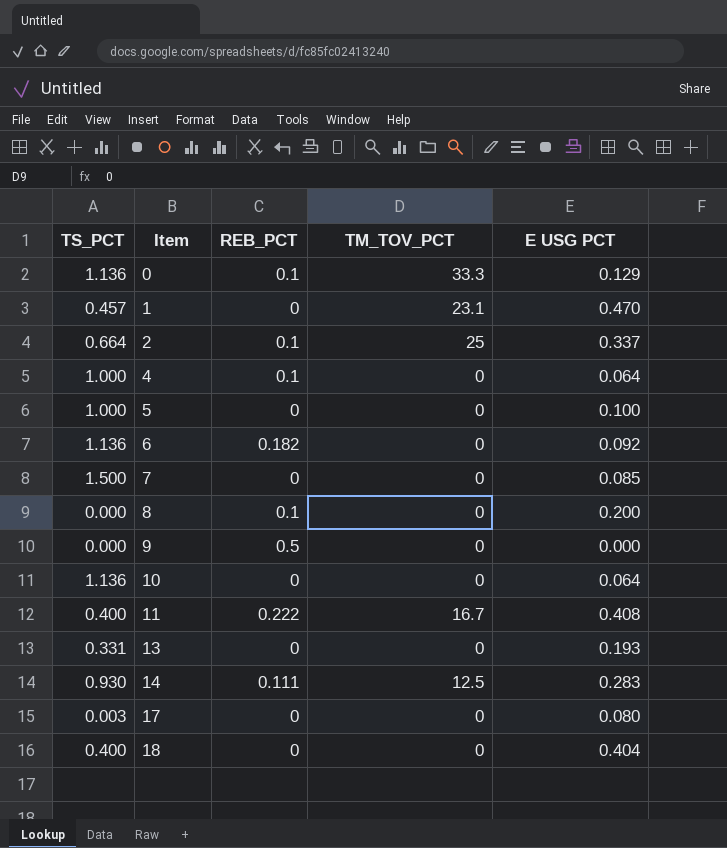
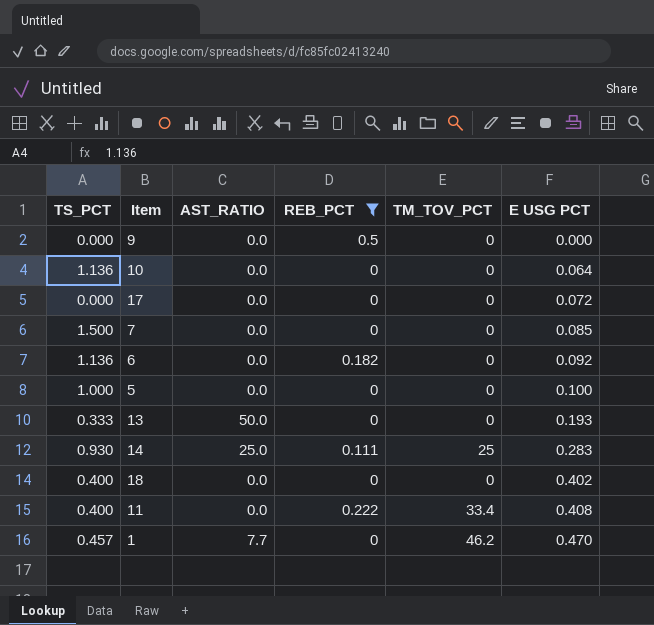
filter: none -> REB_PCT != 0.1
row order: Item ascending -> E USG PCT ascending
column AST_RATIO | position: none -> 3
17 | TS_PCT: 0.003 -> 0.000
17 | E USG PCT: 0.080 -> 0.072
13 | TS_PCT: 0.331 -> 0.333
14 | TM_TOV_PCT: 12.5 -> 25
18 | E USG PCT: 0.404 -> 0.402
11 | TM_TOV_PCT: 16.7 -> 33.4
1 | TM_TOV_PCT: 23.1 -> 46.2

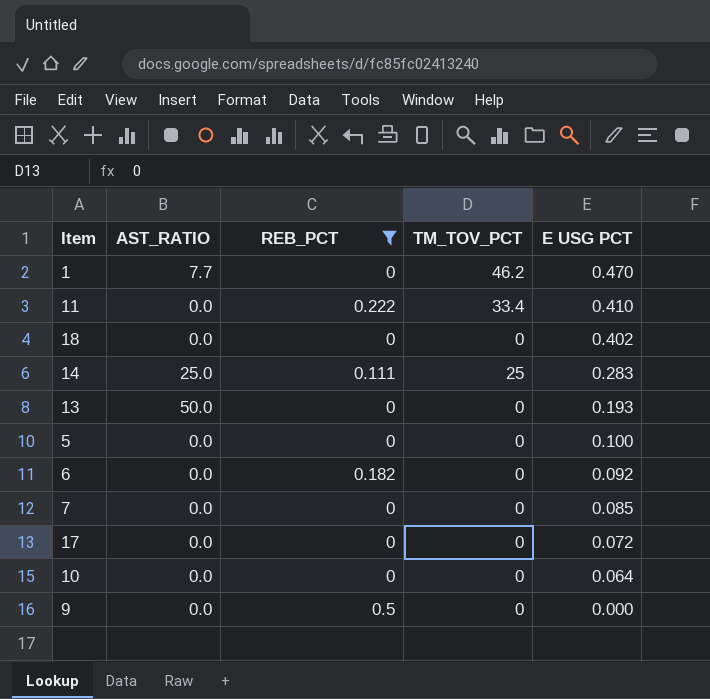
row order: E USG PCT ascending -> E USG PCT descending
column TS_PCT | position: 1 -> none
11 | E USG PCT: 0.408 -> 0.410

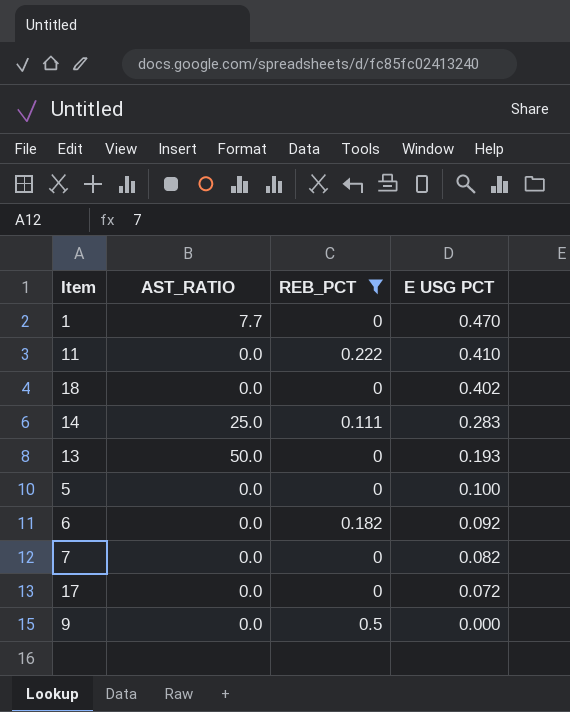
column TM_TOV_PCT | position: 4 -> none
row 10: 0.0 | 0 | 0 | 0.064 -> none
7 | E USG PCT: 0.085 -> 0.082

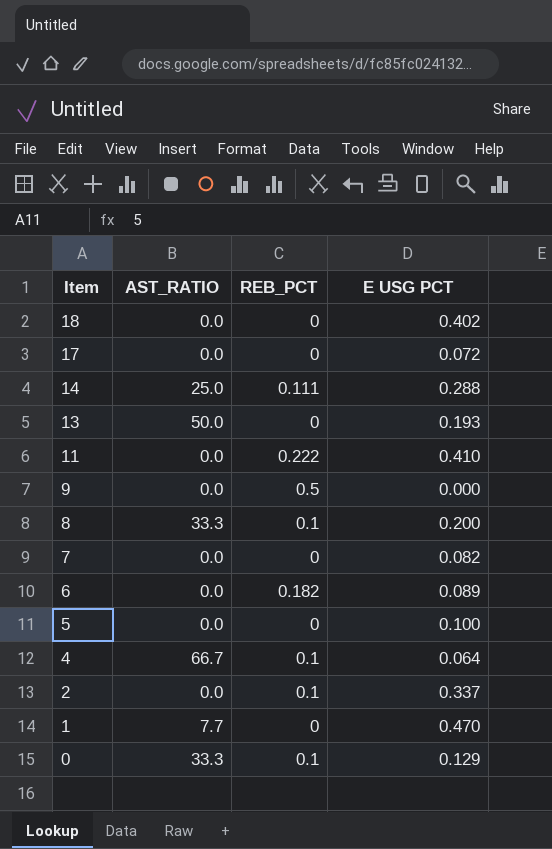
filter: REB_PCT != 0.1 -> none
row order: E USG PCT descending -> Item descending
14 | E USG PCT: 0.283 -> 0.288
6 | E USG PCT: 0.092 -> 0.089

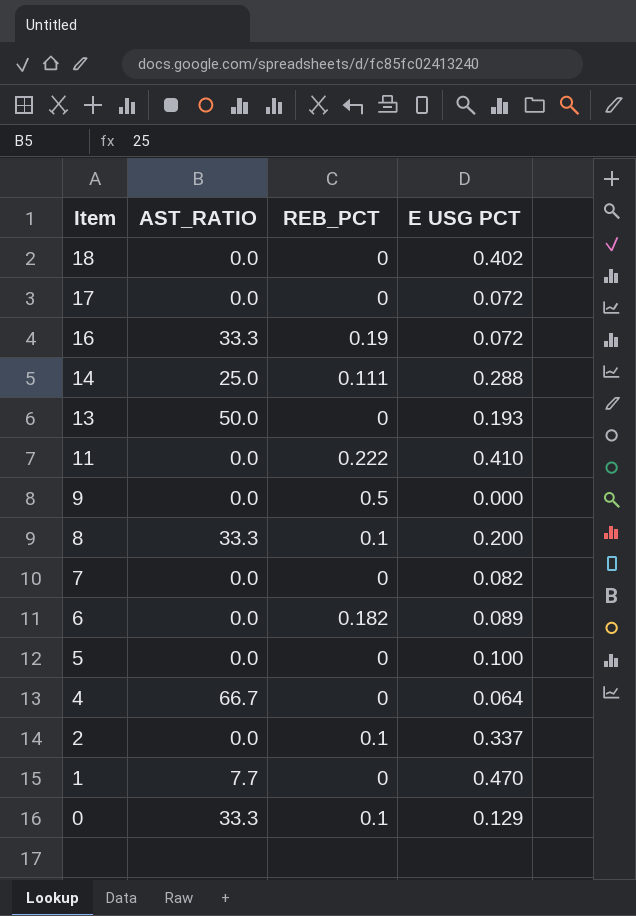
row 16: none -> 33.3 | 0.19 | 0.072
4 | REB_PCT: 0.1 -> 0

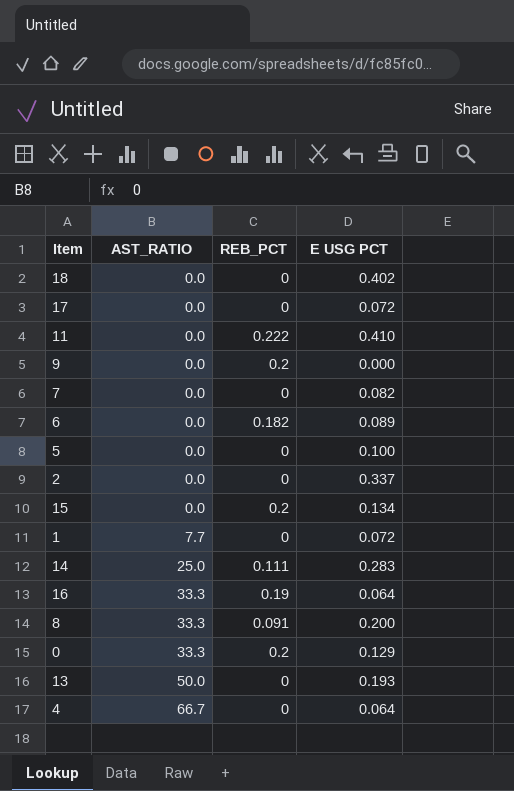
row order: Item descending -> AST_RATIO ascending
9 | REB_PCT: 0.5 -> 0.2
2 | REB_PCT: 0.1 -> 0
row 15: none -> 0.0 | 0.2 | 0.134
1 | E USG PCT: 0.470 -> 0.072
14 | E USG PCT: 0.288 -> 0.283
16 | E USG PCT: 0.072 -> 0.064
8 | REB_PCT: 0.1 -> 0.091
0 | REB_PCT: 0.1 -> 0.2

